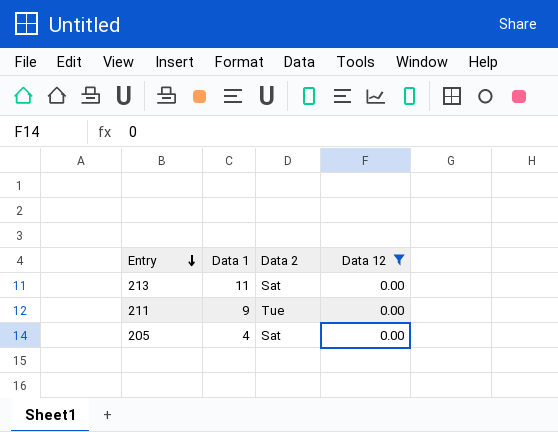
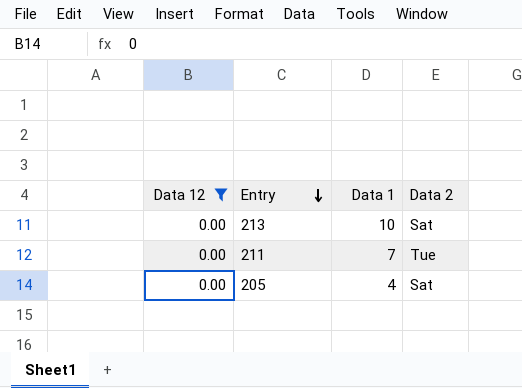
column Data 12 | position: 4 -> 1
213 | Data 1: 11 -> 10
211 | Data 1: 9 -> 7

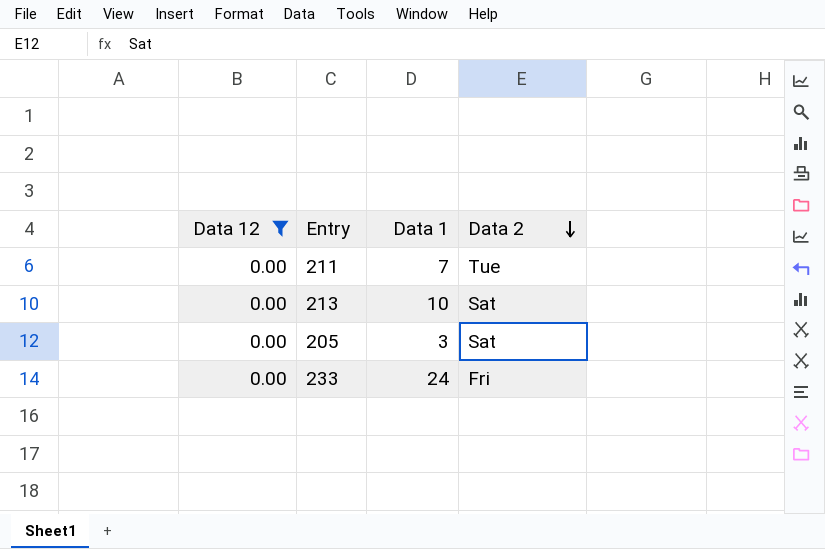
row order: Entry descending -> Data 2 descending
205 | Data 1: 4 -> 3
row 233: none -> 0.00 | 24 | Fri

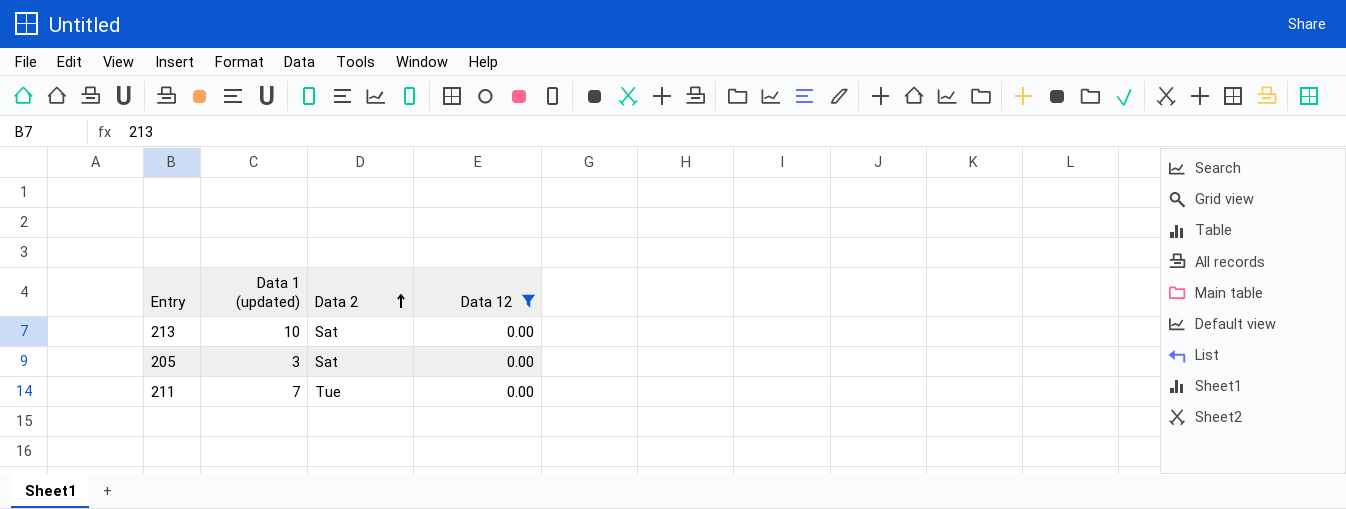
row order: Data 2 descending -> Data 2 ascending
column name: Data 1 -> Data 1 (updated)
column Data 12 | position: 1 -> 4
row 233: 0.00 | 24 | Fri -> none

